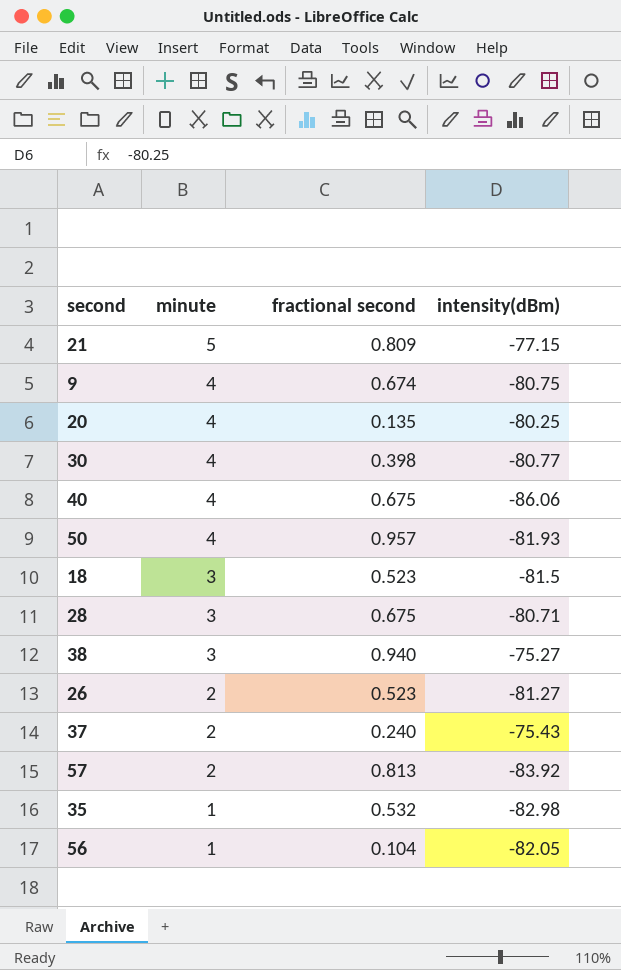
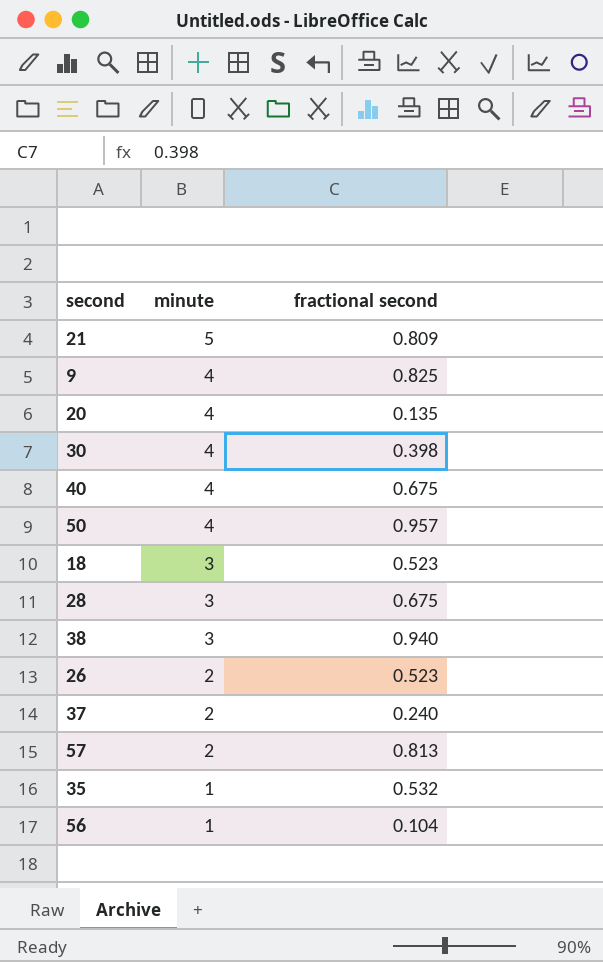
column intensity(dBm) | position: 4 -> none
9 | fractional second: 0.674 -> 0.825

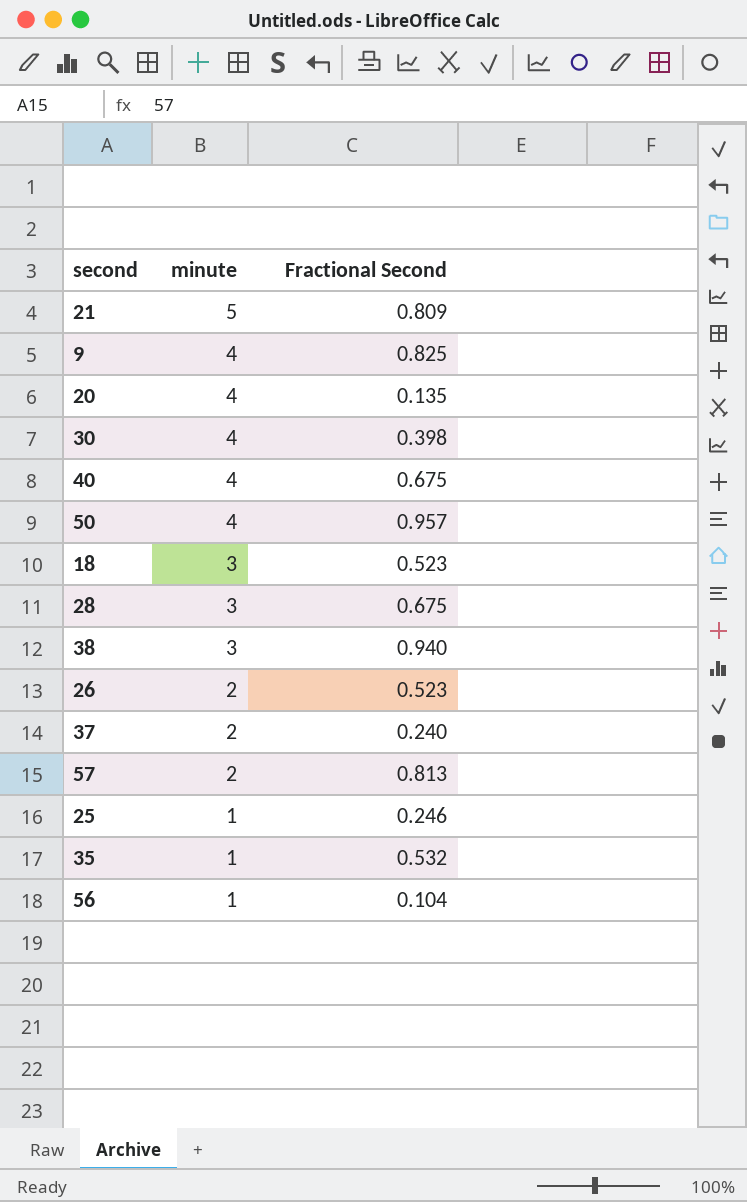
column name: fractional second -> Fractional Second
row 25: none -> 1 | 0.246

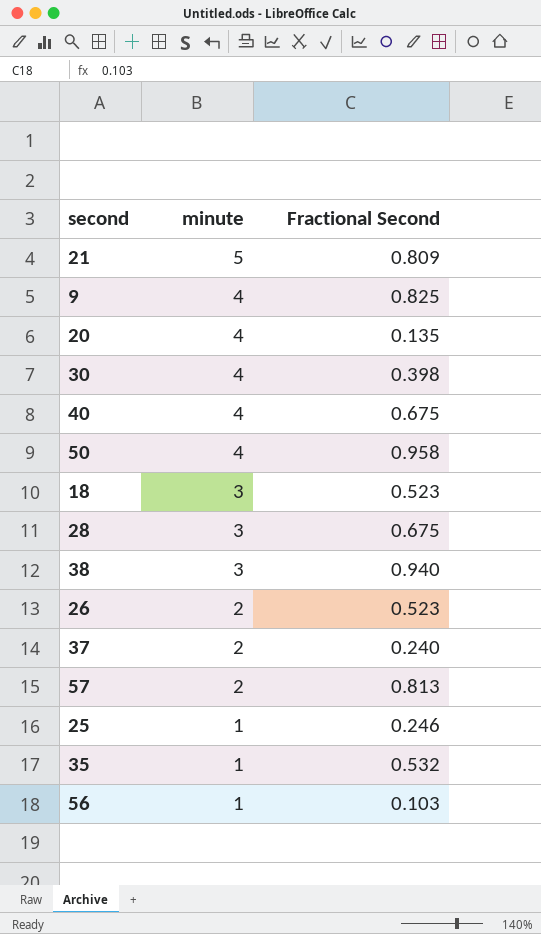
50 | Fractional Second: 0.957 -> 0.958
56 | Fractional Second: 0.104 -> 0.103

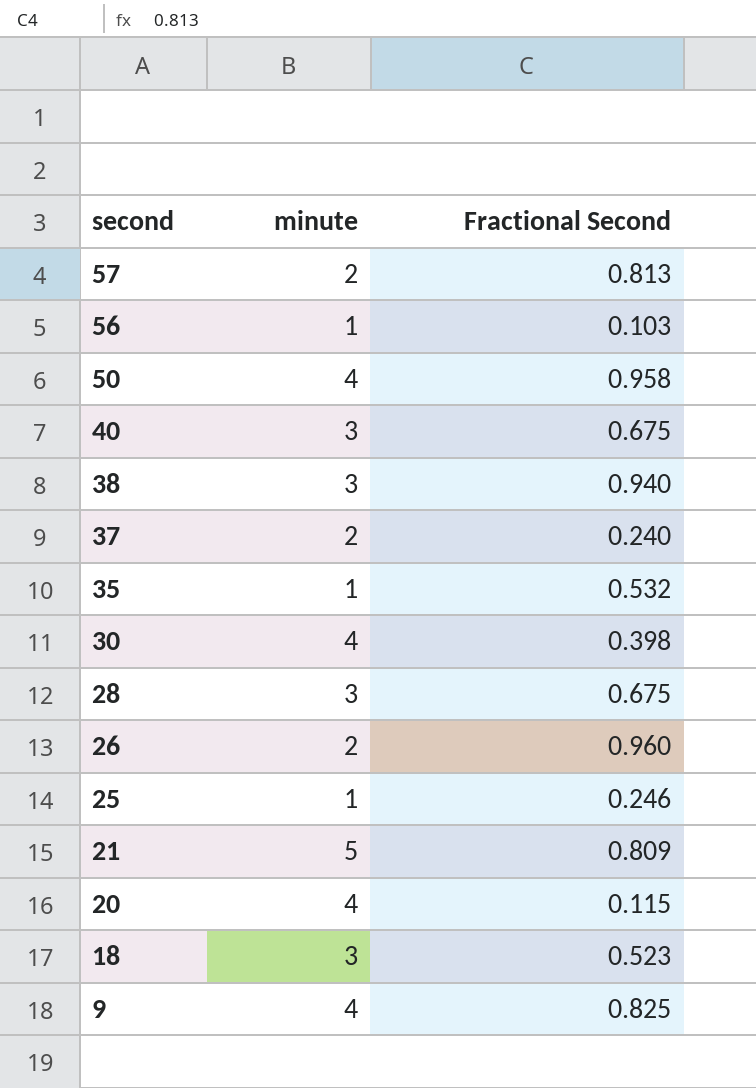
row order: minute descending -> second descending
40 | minute: 4 -> 3
26 | Fractional Second: 0.523 -> 0.960
20 | Fractional Second: 0.135 -> 0.115

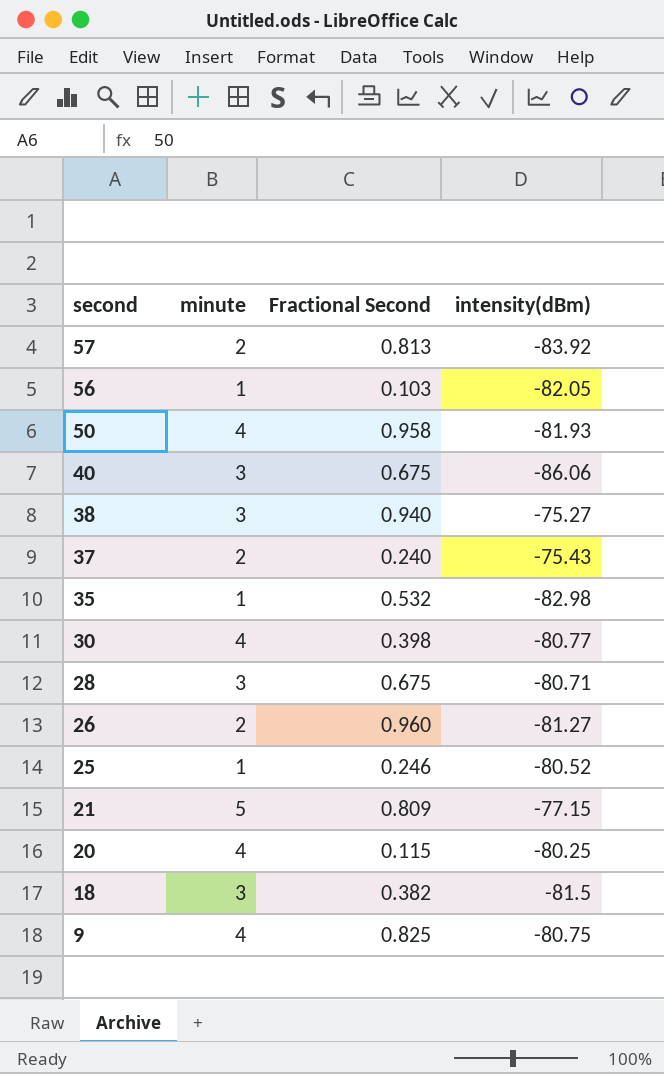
column intensity(dBm) | position: none -> 4
18 | Fractional Second: 0.523 -> 0.382

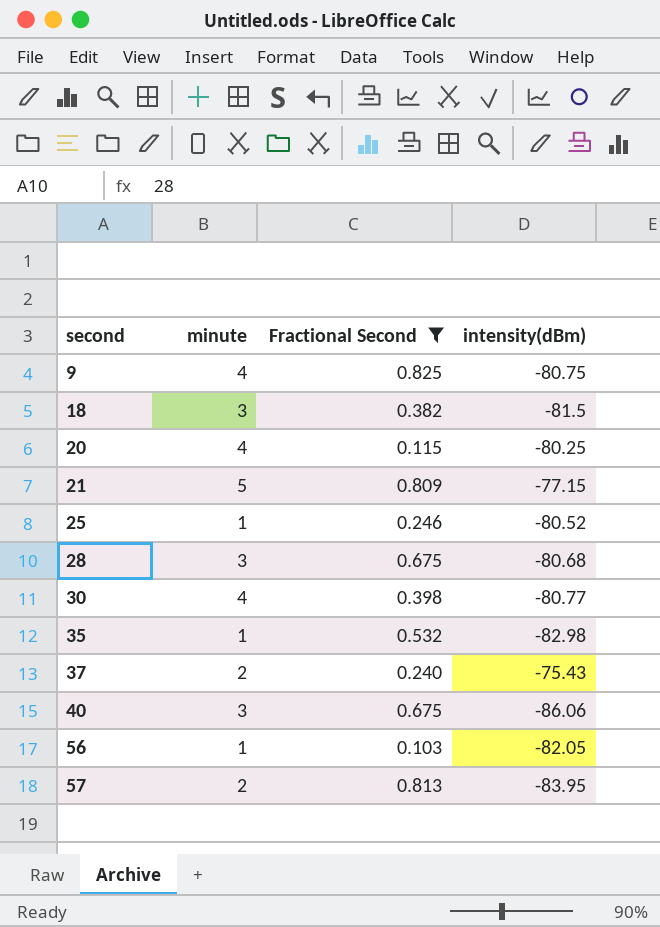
filter: none -> Fractional Second <= 0.825
row order: second descending -> second ascending
28 | intensity(dBm): -80.71 -> -80.68
57 | intensity(dBm): -83.92 -> -83.95

